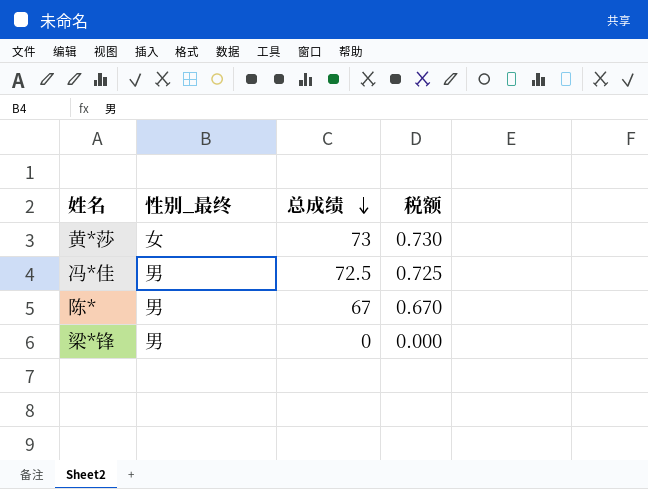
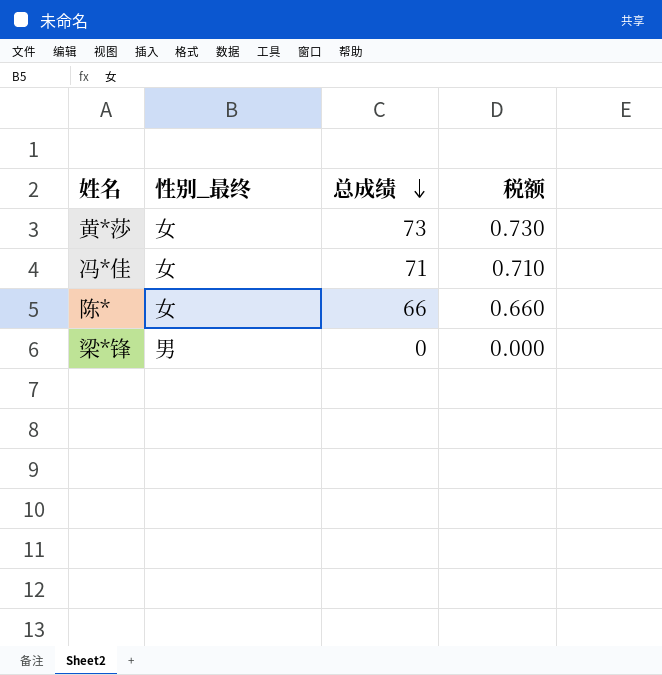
冯*佳 | 性别_最终: 男 -> 女
冯*佳 | 总成绩: 72.5 -> 71
冯*佳 | 税额: 0.725 -> 0.710
陈* | 性别_最终: 男 -> 女
陈* | 总成绩: 67 -> 66
陈* | 税额: 0.670 -> 0.660

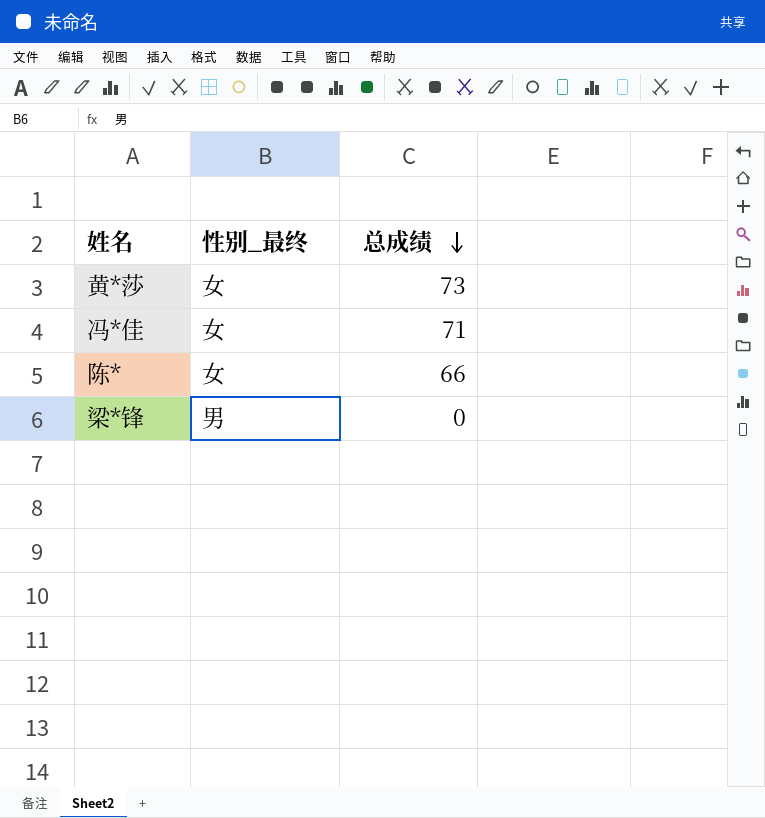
column 税额 | formula: [总成绩] * 0.01 -> none

